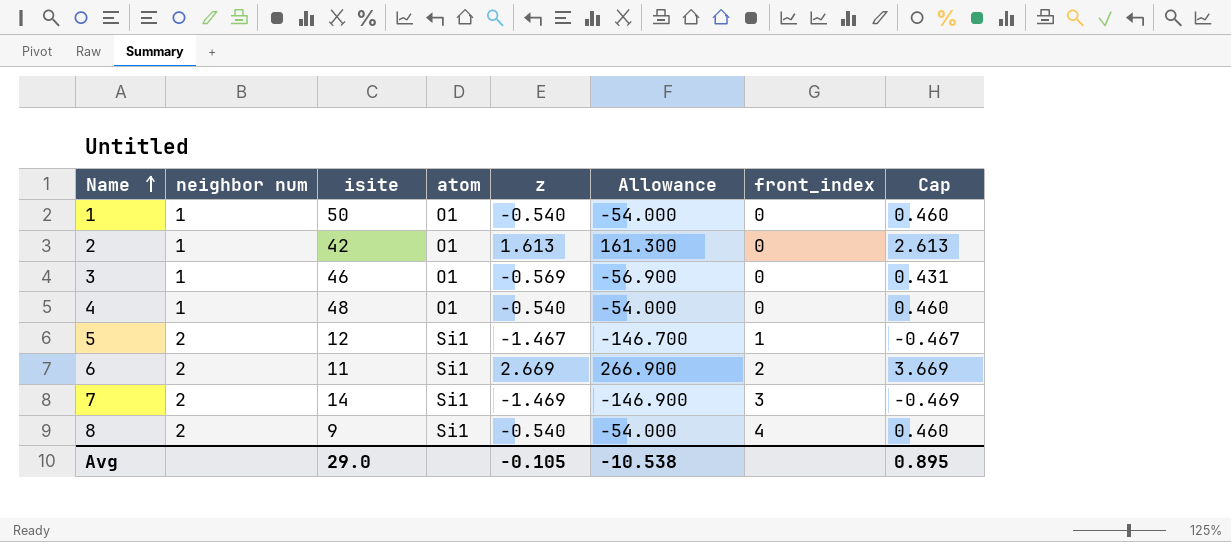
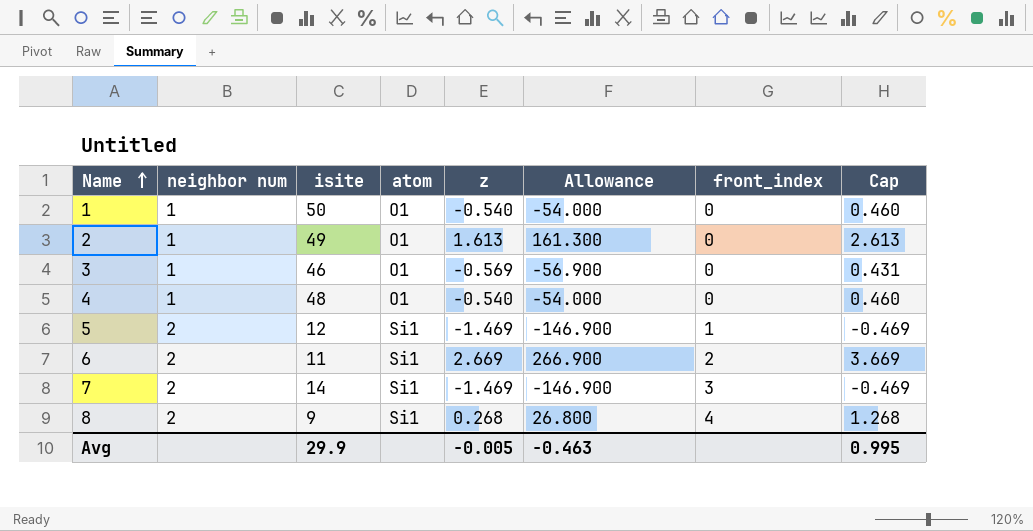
2 | isite: 42 -> 49
5 | z: -1.467 -> -1.469
5 | Allowance: -146.700 -> -146.900
5 | Cap: -0.467 -> -0.469
8 | z: -0.540 -> 0.268
8 | Allowance: -54.000 -> 26.800
8 | Cap: 0.460 -> 1.268
Avg | isite: 29.0 -> 29.9
Avg | z: -0.105 -> -0.005
Avg | Allowance: -10.538 -> -0.463
Avg | Cap: 0.895 -> 0.995

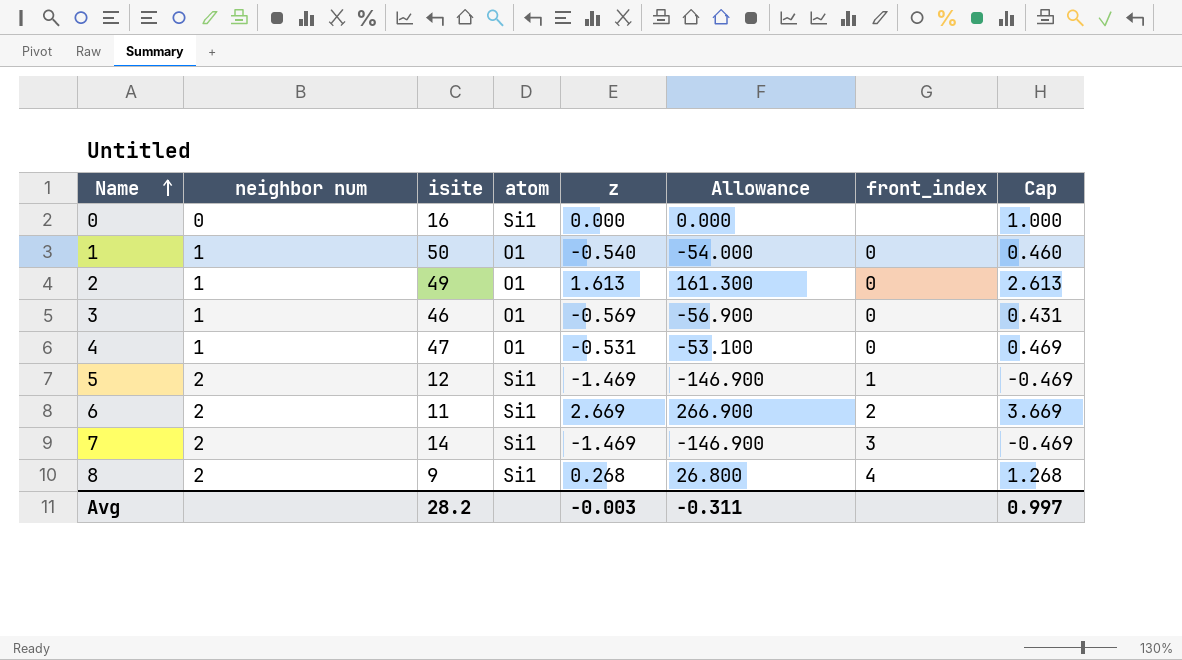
row 0: none -> 0 | 16 | Si1 | 0.000 | 0.000 | none | 1.000
4 | isite: 48 -> 47
4 | z: -0.540 -> -0.531
4 | Allowance: -54.000 -> -53.100
4 | Cap: 0.460 -> 0.469
Avg | isite: 29.9 -> 28.2
Avg | z: -0.005 -> -0.003
Avg | Allowance: -0.463 -> -0.311
Avg | Cap: 0.995 -> 0.997

